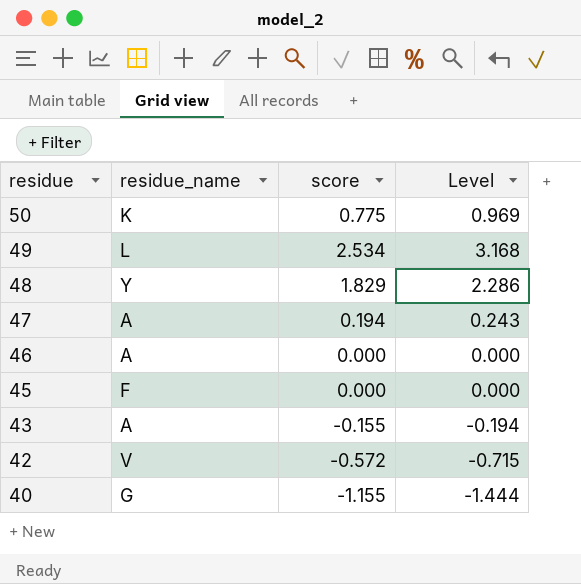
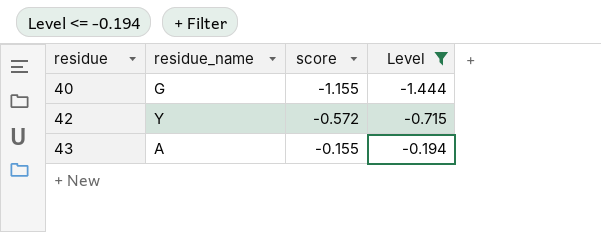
filter: none -> Level <= -0.194
row order: residue descending -> residue ascending
42 | residue_name: V -> Y

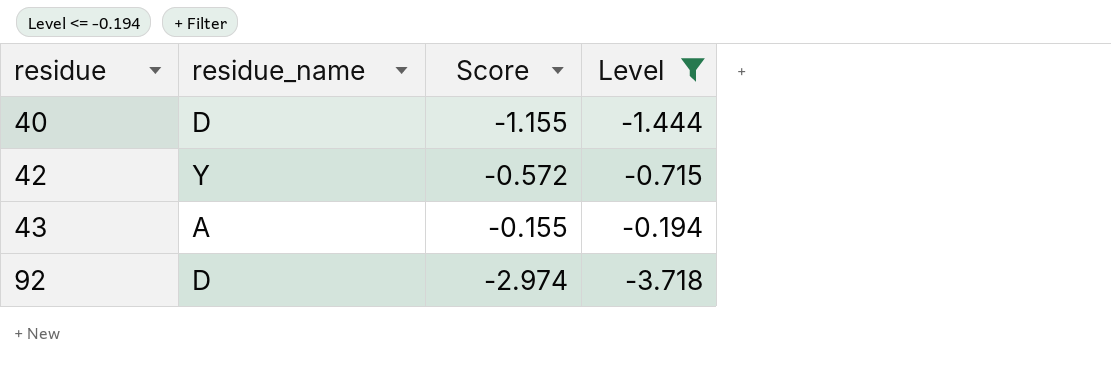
column name: score -> Score
40 | residue_name: G -> D
row 92: none -> D | -2.974 | -3.718

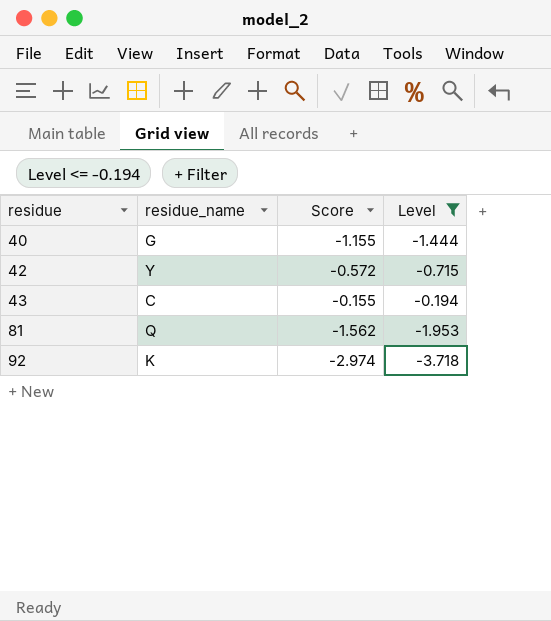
40 | residue_name: D -> G
43 | residue_name: A -> C
row 81: none -> Q | -1.562 | -1.953
92 | residue_name: D -> K

